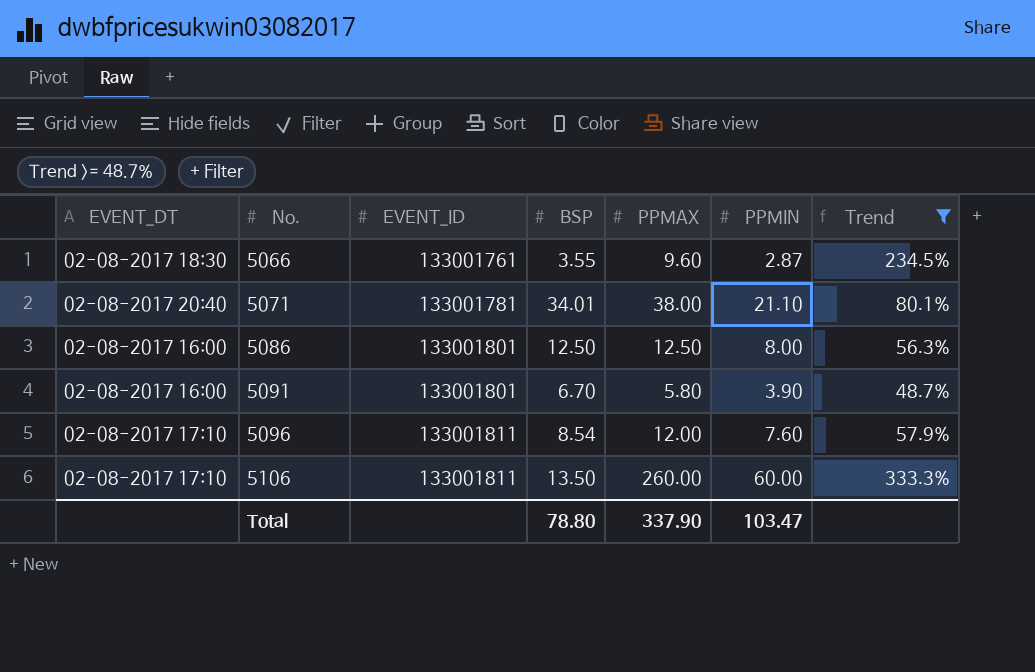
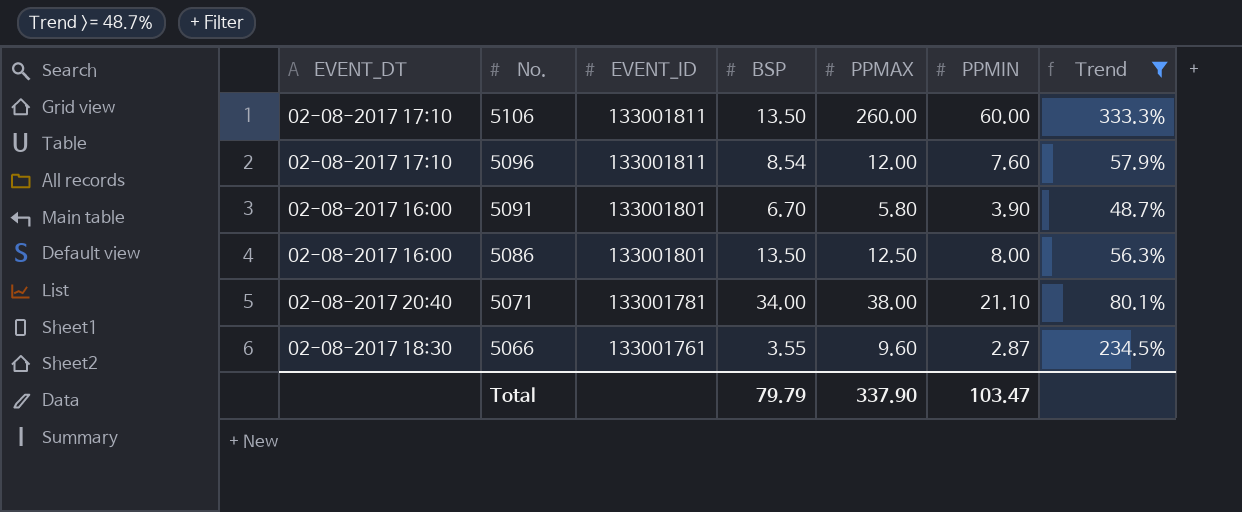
row order: No. ascending -> No. descending
5086 | BSP: 12.50 -> 13.50
5071 | BSP: 34.01 -> 34.00
Total | BSP: 78.80 -> 79.79

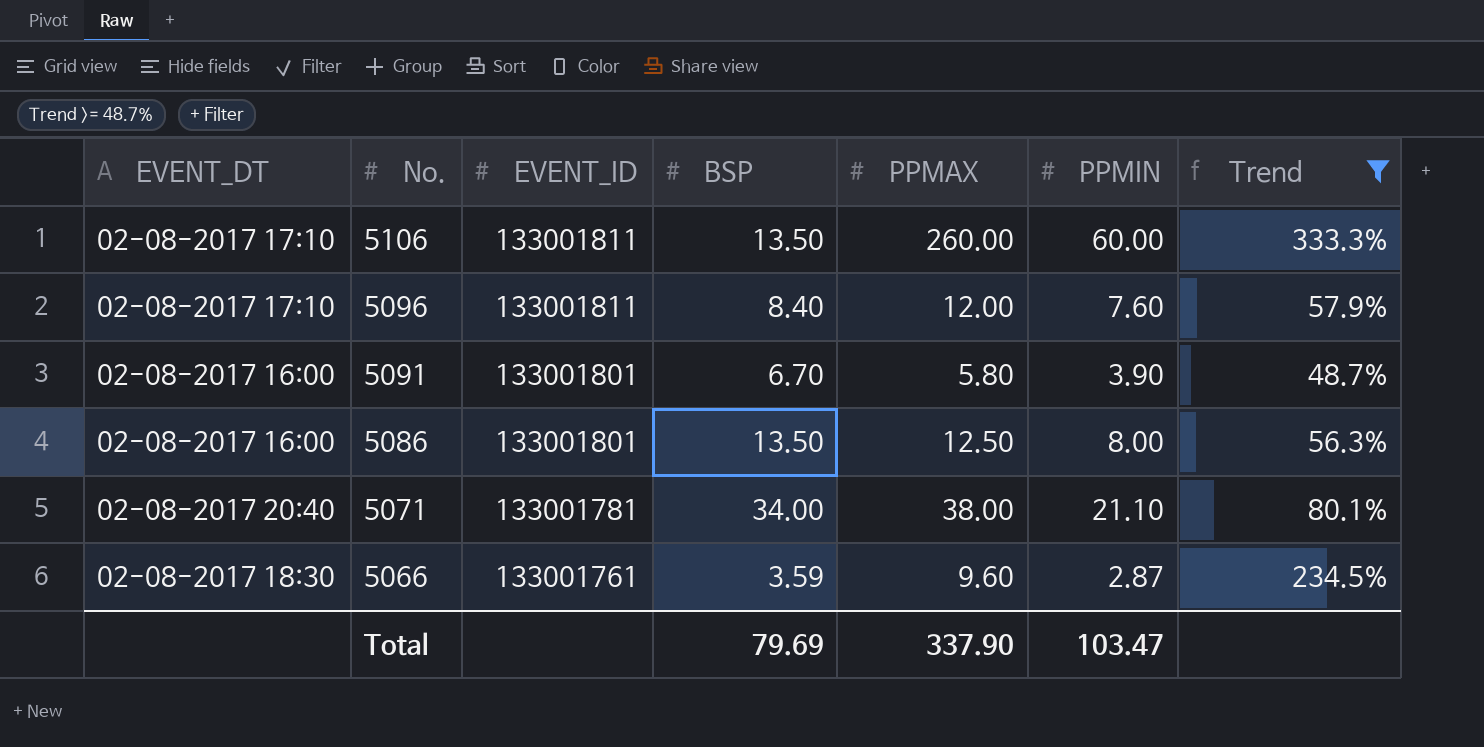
5096 | BSP: 8.54 -> 8.40
5066 | BSP: 3.55 -> 3.59
Total | BSP: 79.79 -> 79.69

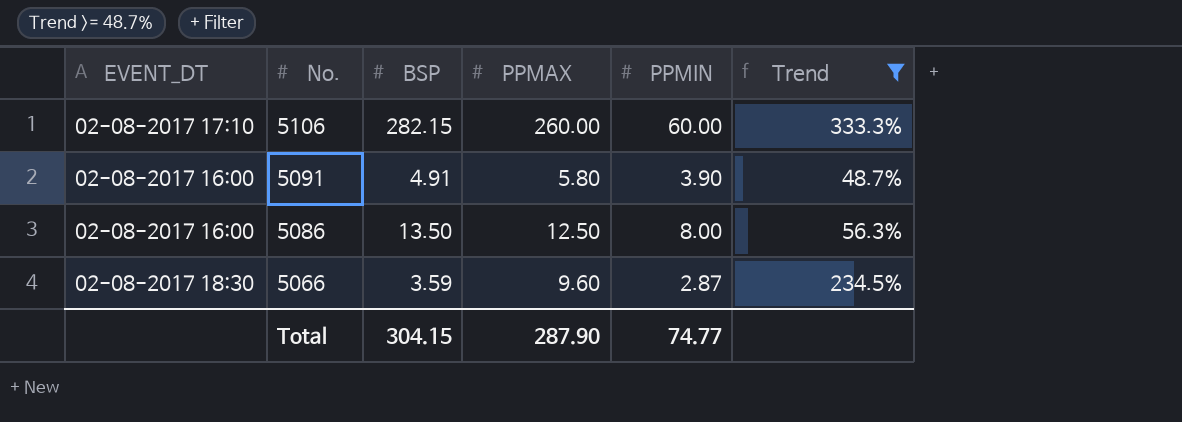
column EVENT_ID | position: 3 -> none
row 5096: 02-08-2017 17:10 | 133001811 | 8.40 | 12.00 | 7.60 | 57.9% -> none
row 5071: 02-08-2017 20:40 | 133001781 | 34.00 | 38.00 | 21.10 | 80.1% -> none
5106 | BSP: 13.50 -> 282.15
5091 | BSP: 6.70 -> 4.91
Total | BSP: 79.69 -> 304.15
Total | PPMAX: 337.90 -> 287.90
Total | PPMIN: 103.47 -> 74.77

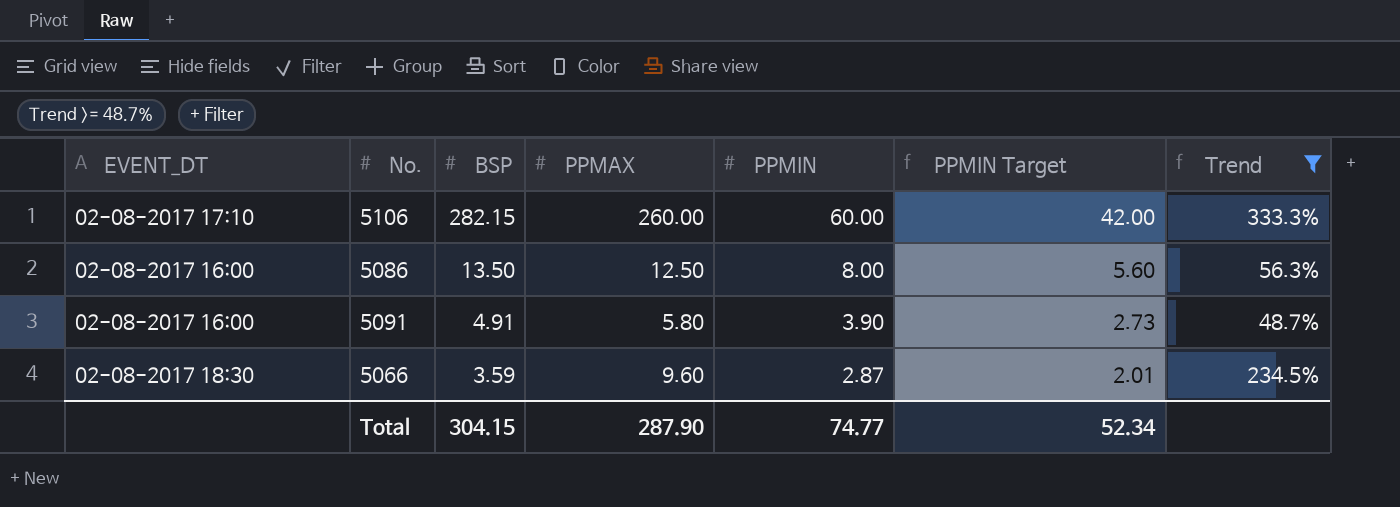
row order: No. descending -> BSP descending
column PPMIN Target | formula: none -> [PPMIN] * 0.7

